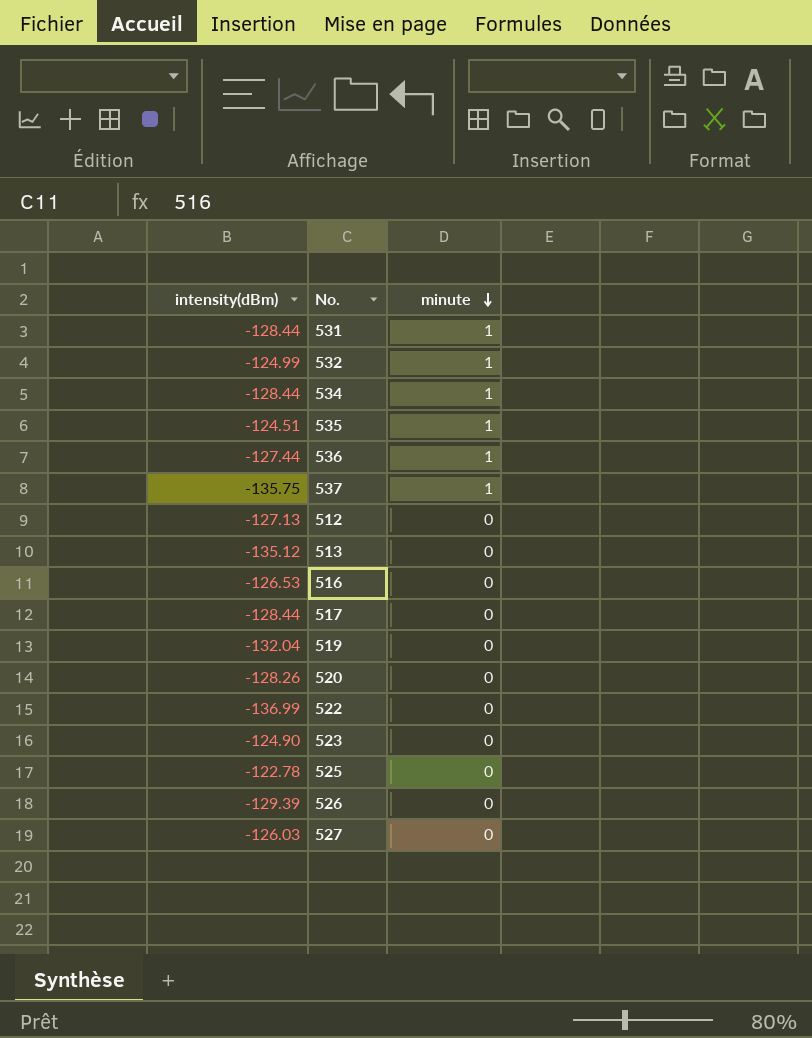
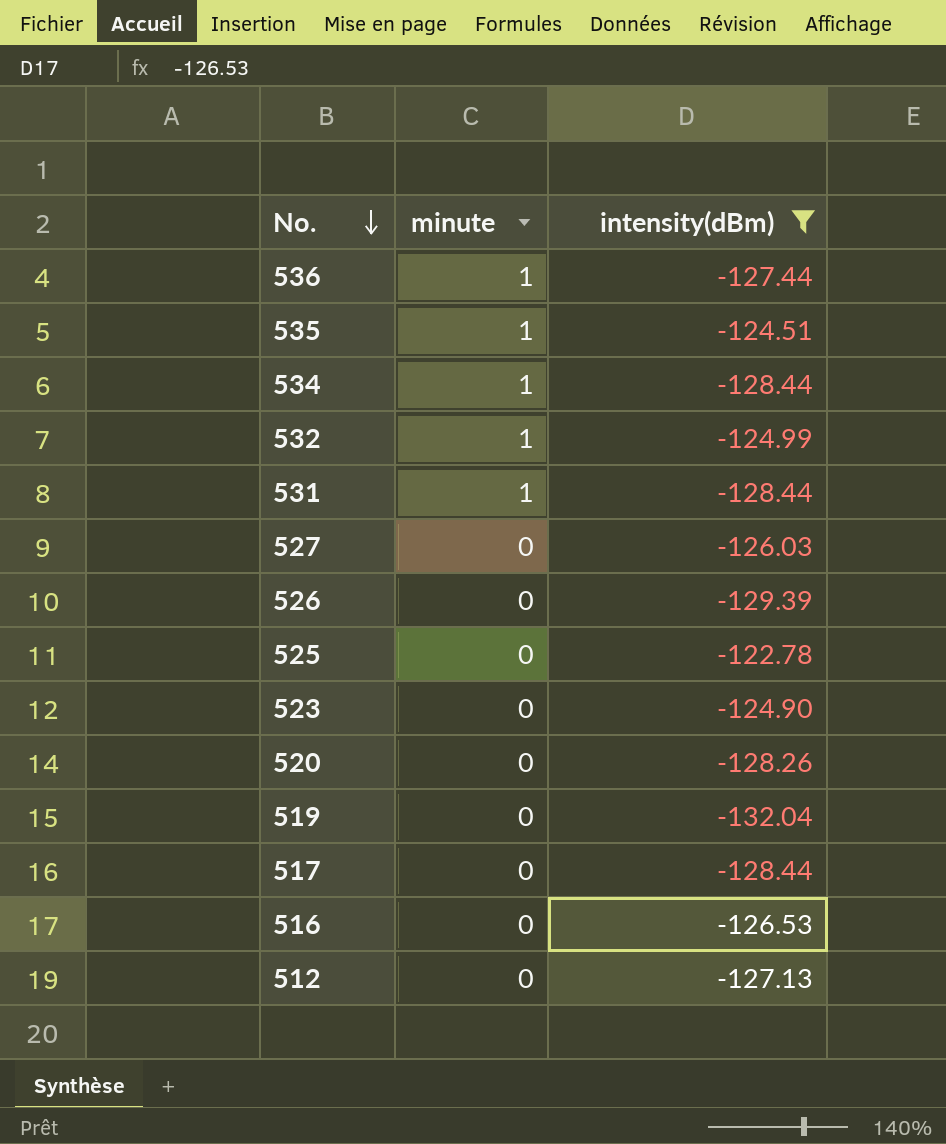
filter: none -> intensity(dBm) >= -132.04
row order: minute descending -> No. descending
column intensity(dBm) | position: 1 -> 3

